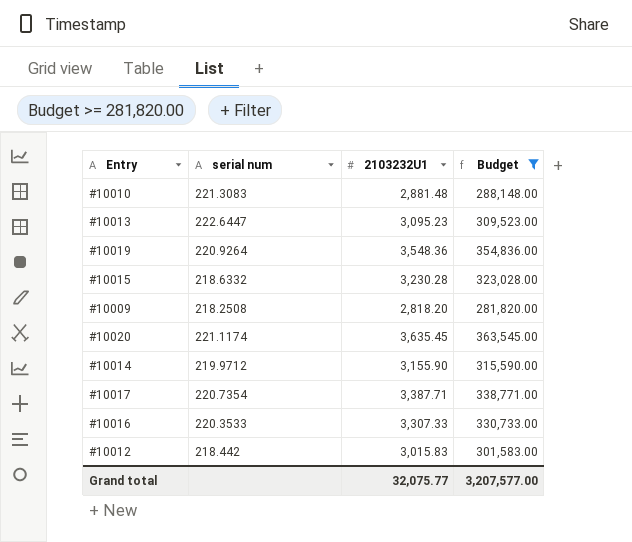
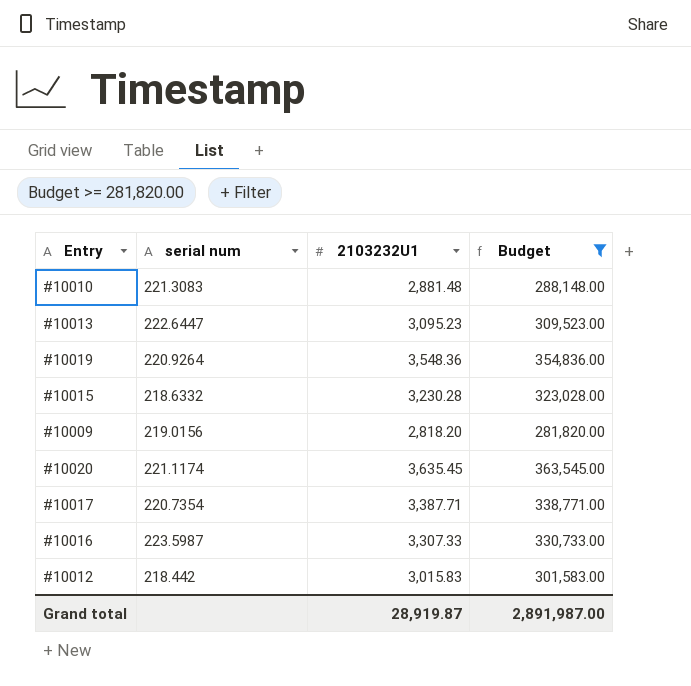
row #10014: 219.9712 | 3,155.90 | 315,590.00 -> none
#10009 | serial num: 218.2508 -> 219.0156
#10016 | serial num: 220.3533 -> 223.5987
Grand total | 2103232U1: 32,075.77 -> 28,919.87
Grand total | Budget: 3,207,577.00 -> 2,891,987.00

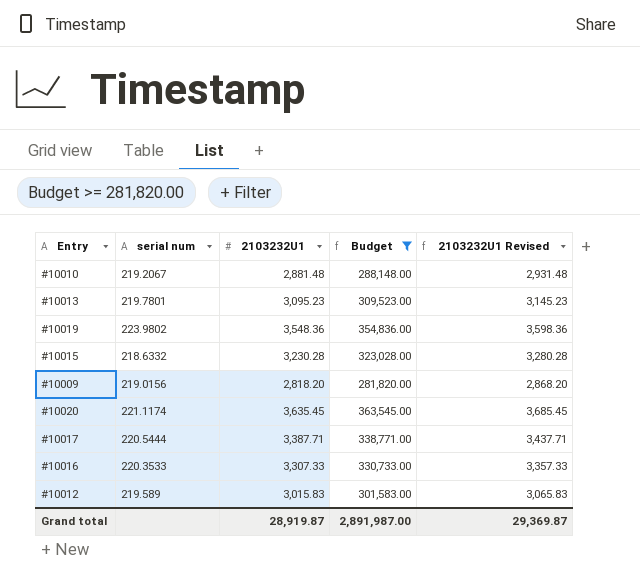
column 2103232U1 Revised | formula: none -> [2103232U1] + 50
#10010 | serial num: 221.3083 -> 219.2067
#10013 | serial num: 222.6447 -> 219.7801
#10019 | serial num: 220.9264 -> 223.9802
#10017 | serial num: 220.7354 -> 220.5444
#10016 | serial num: 223.5987 -> 220.3533
#10012 | serial num: 218.442 -> 219.589

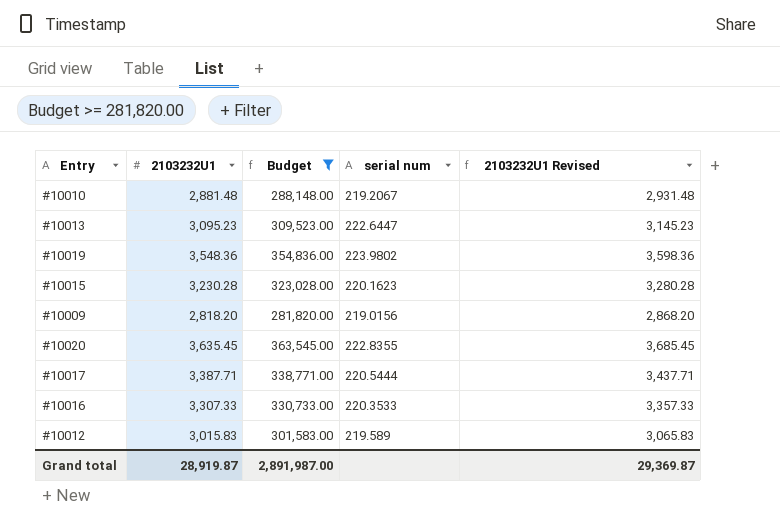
column serial num | position: 2 -> 4
#10013 | serial num: 219.7801 -> 222.6447
#10015 | serial num: 218.6332 -> 220.1623
#10020 | serial num: 221.1174 -> 222.8355

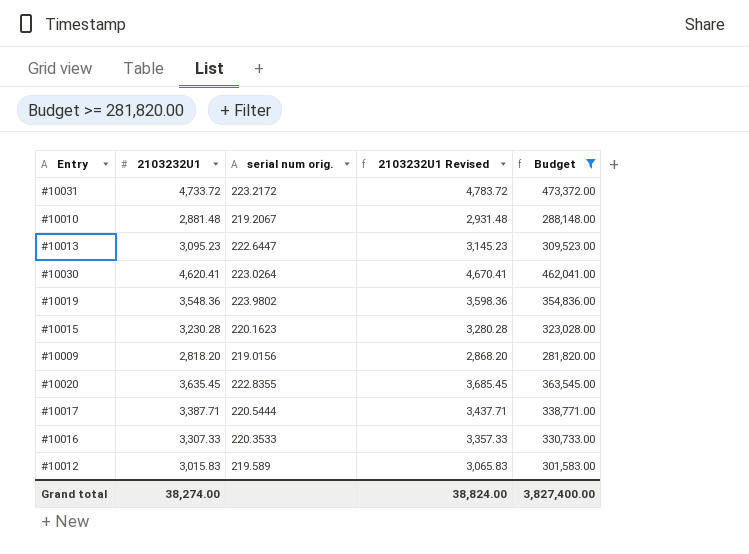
column name: serial num -> serial num orig.
column Budget | position: 3 -> 5
row #10031: none -> 4,733.72 | 223.2172 | 4,783.72 | 473,372.00
row #10030: none -> 4,620.41 | 223.0264 | 4,670.41 | 462,041.00
Grand total | 2103232U1: 28,919.87 -> 38,274.00
Grand total | 2103232U1 Revised: 29,369.87 -> 38,824.00
Grand total | Budget: 2,891,987.00 -> 3,827,400.00

